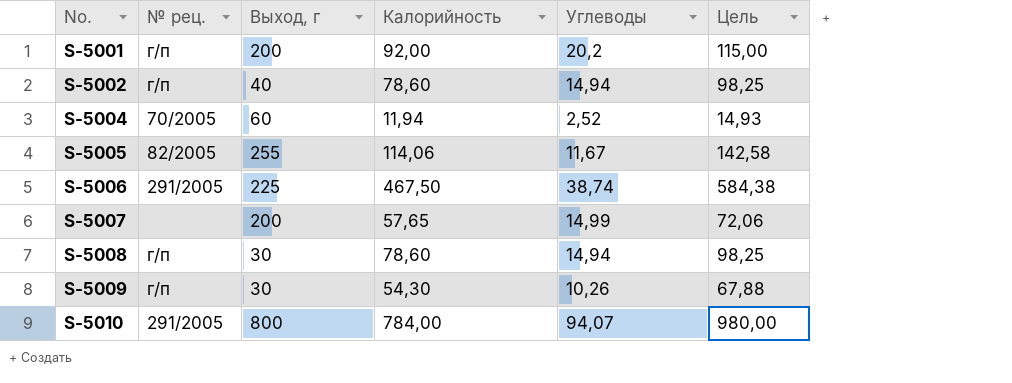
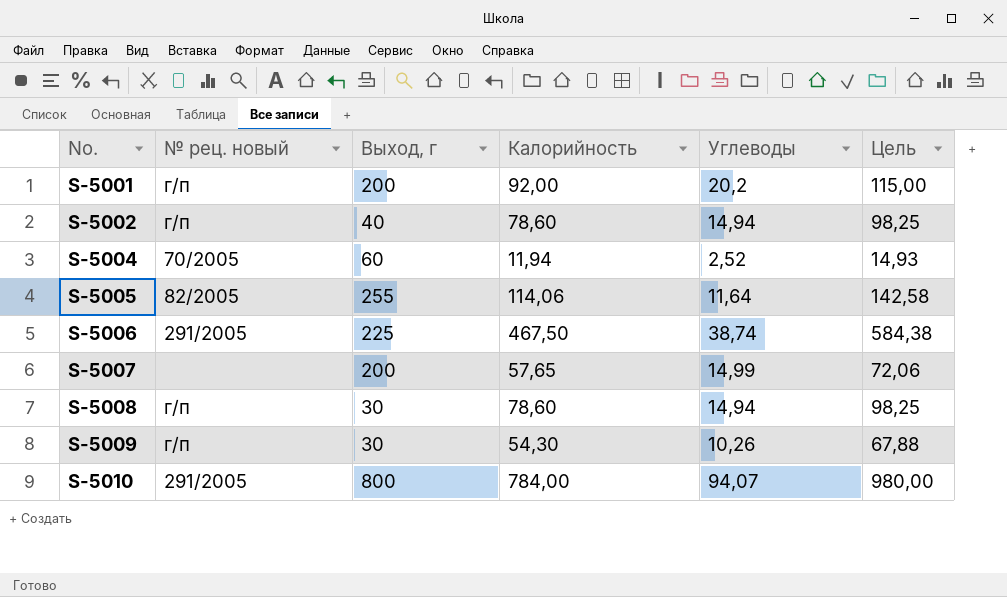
column name: № рец. -> № рец. новый
S-5005 | Углеводы: 11,67 -> 11,64

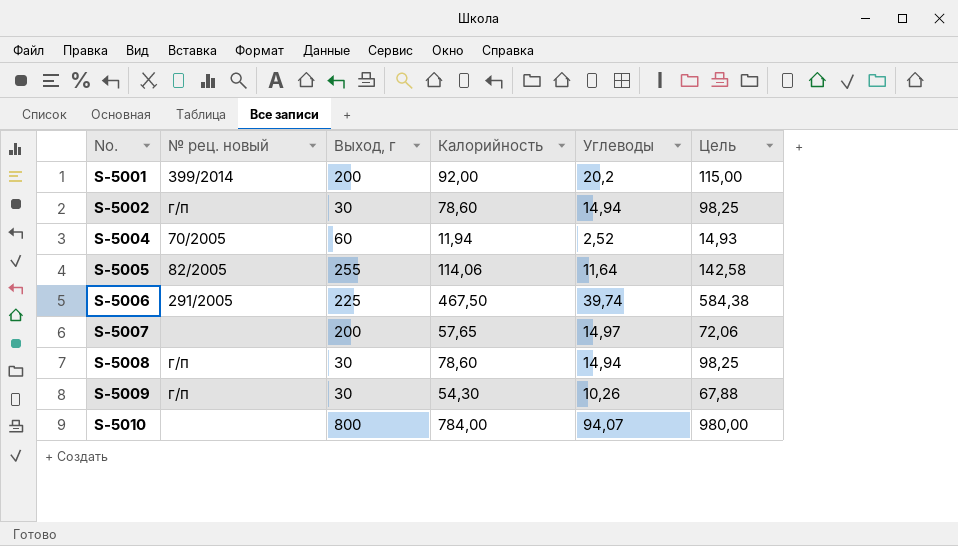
S-5001 | № рец. новый: г/п -> 399/2014
S-5002 | Выход, г: 40 -> 30
S-5006 | Углеводы: 38,74 -> 39,74
S-5007 | Углеводы: 14,99 -> 14,97
S-5010 | № рец. новый: 291/2005 -> none

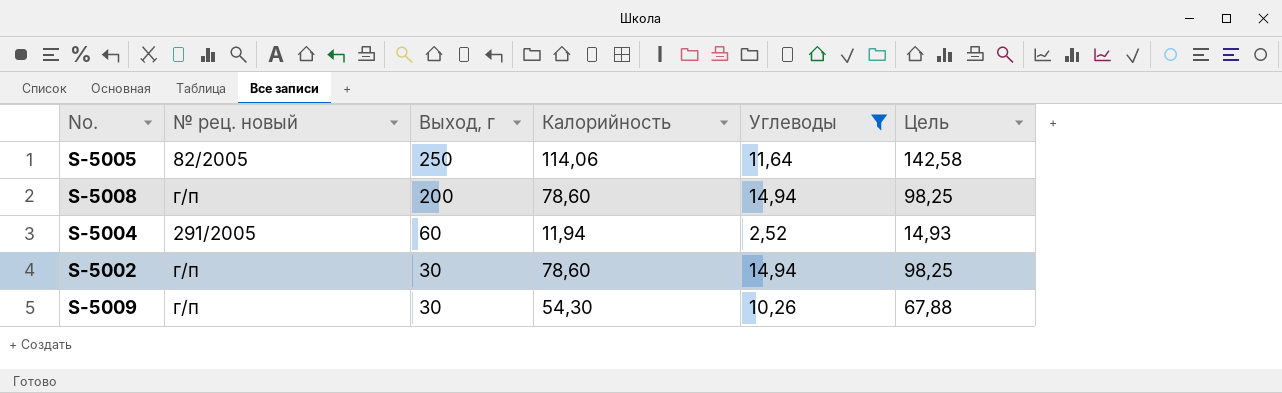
filter: none -> Углеводы <= 14,94
row order: No. ascending -> Выход, г descending
S-5005 | Выход, г: 255 -> 250
S-5008 | Выход, г: 30 -> 200
S-5004 | № рец. новый: 70/2005 -> 291/2005

